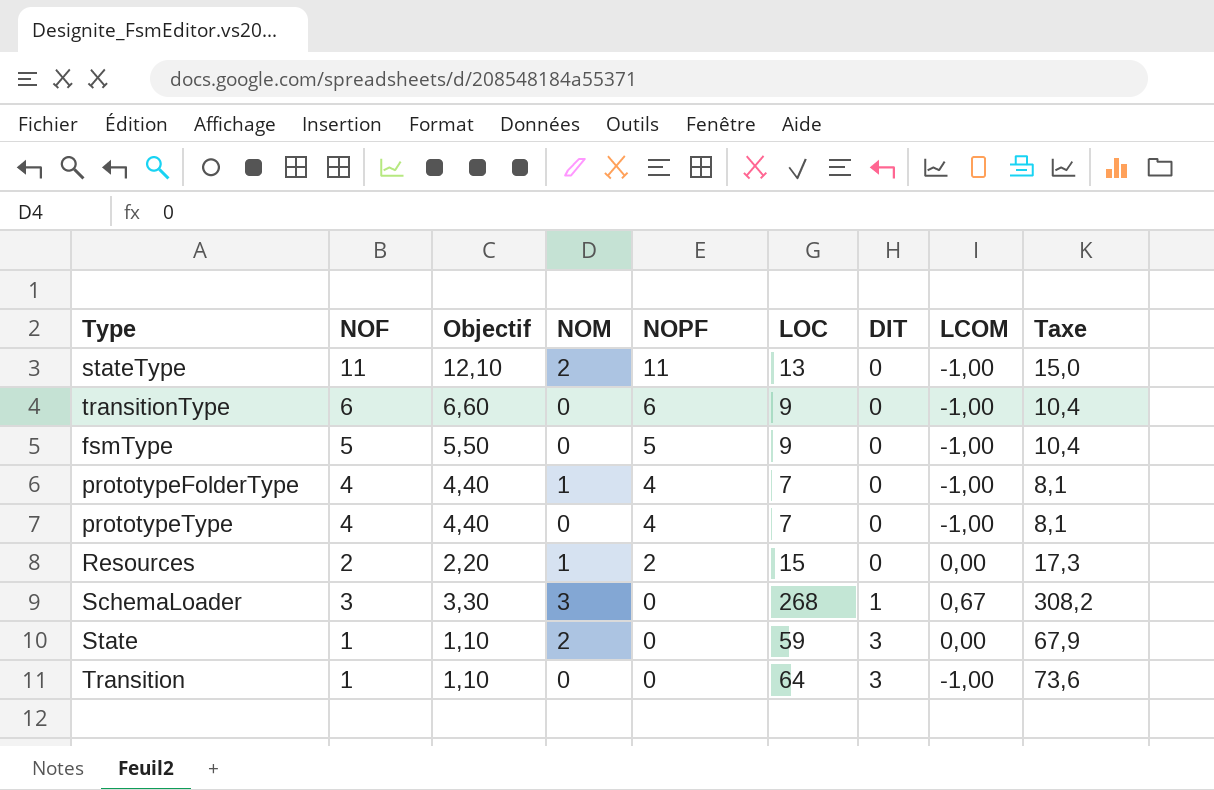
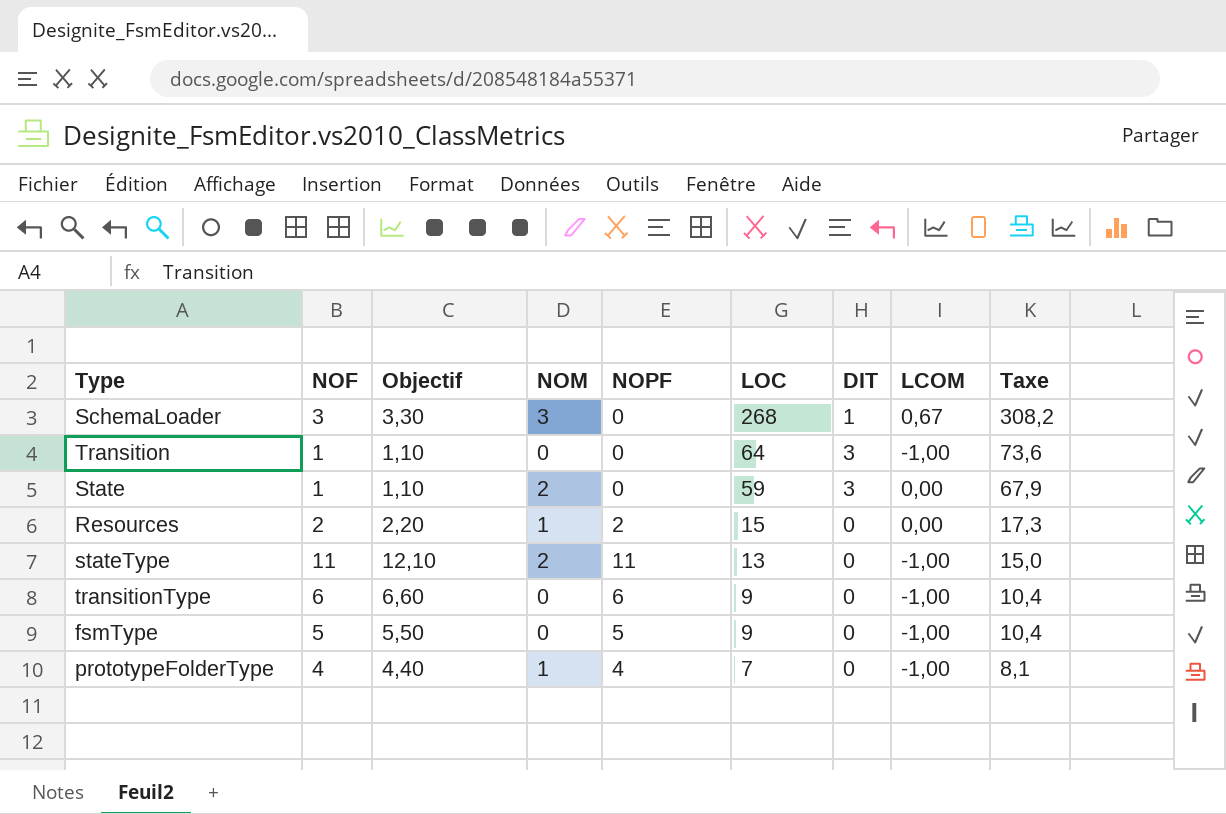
row order: NOPF descending -> LOC descending
row prototypeType: 4 | 4,40 | 0 | 4 | 7 | 0 | -1,00 | 8,1 -> none

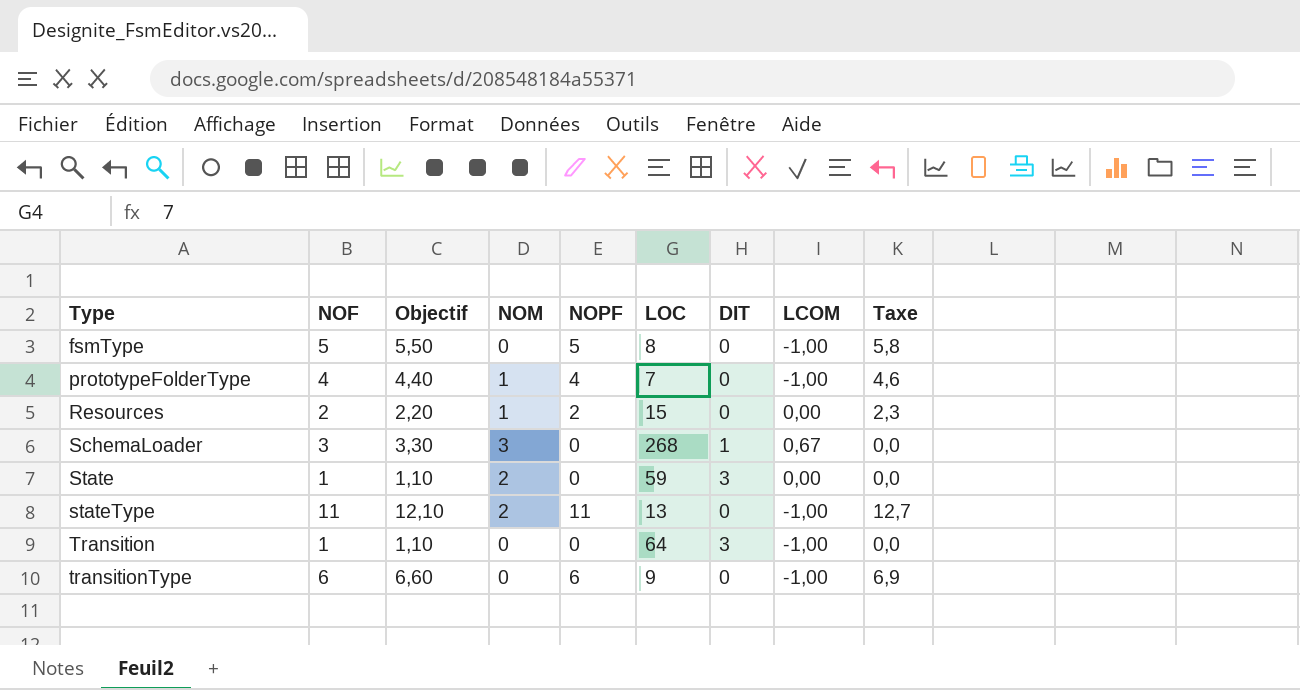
row order: LOC descending -> Type ascending
column Taxe | formula: [LOC] * 1,15 -> [NOPF] * 1,15
fsmType | LOC: 9 -> 8

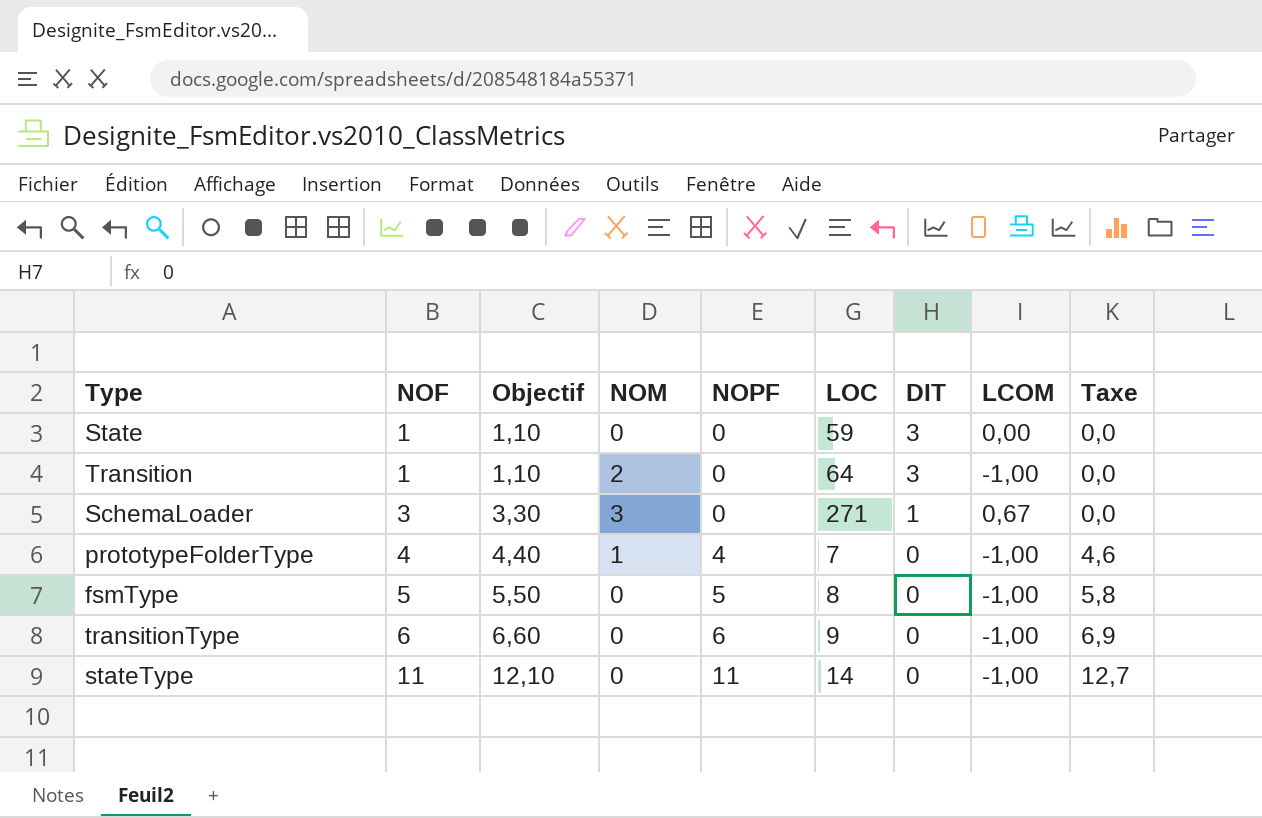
row order: Type ascending -> NOF ascending
row Resources: 2 | 2,20 | 1 | 2 | 15 | 0 | 0,00 | 2,3 -> none
State | NOM: 2 -> 0
Transition | NOM: 0 -> 2
SchemaLoader | LOC: 268 -> 271
stateType | NOM: 2 -> 0
stateType | LOC: 13 -> 14

